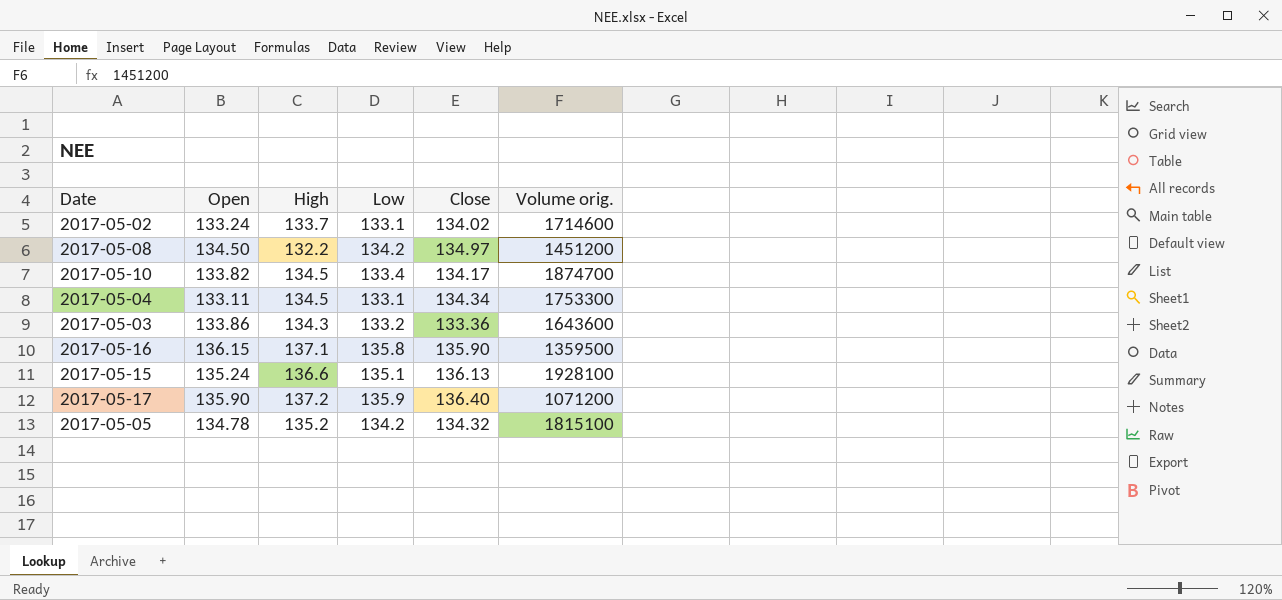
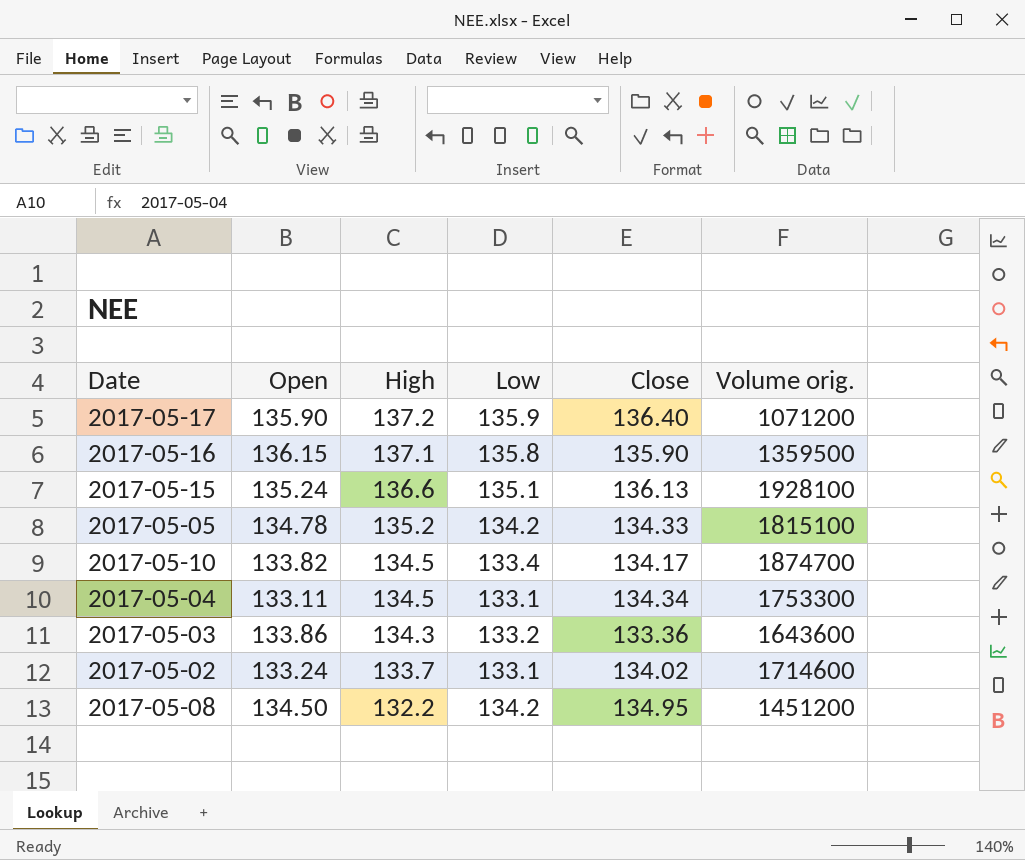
row order: none -> High descending
2017-05-05 | Close: 134.32 -> 134.33
2017-05-08 | Close: 134.97 -> 134.95

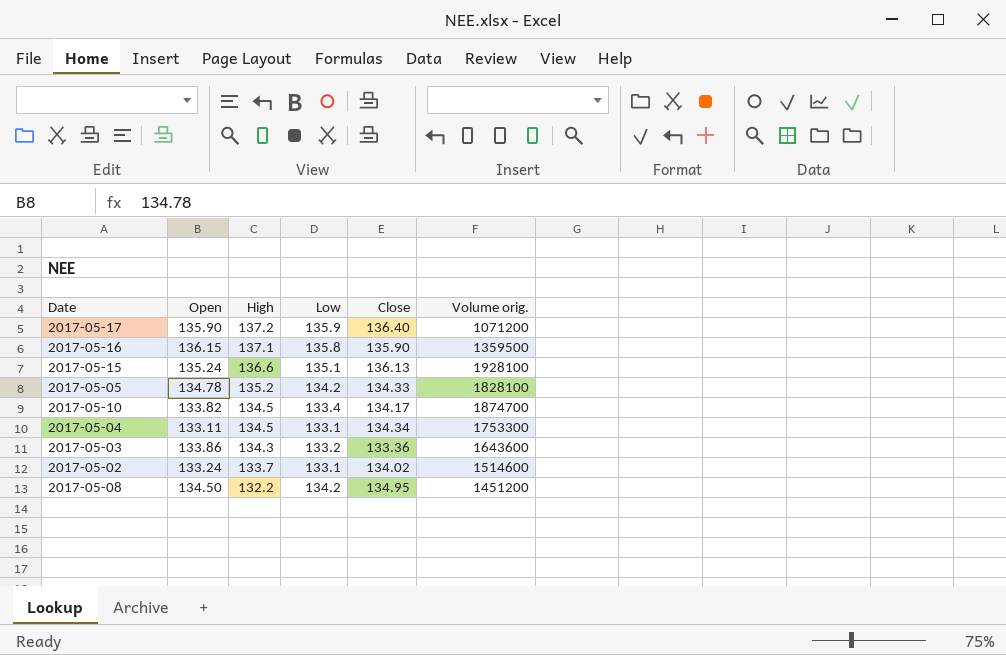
2017-05-05 | Volume orig.: 1815100 -> 1828100
2017-05-02 | Volume orig.: 1714600 -> 1514600

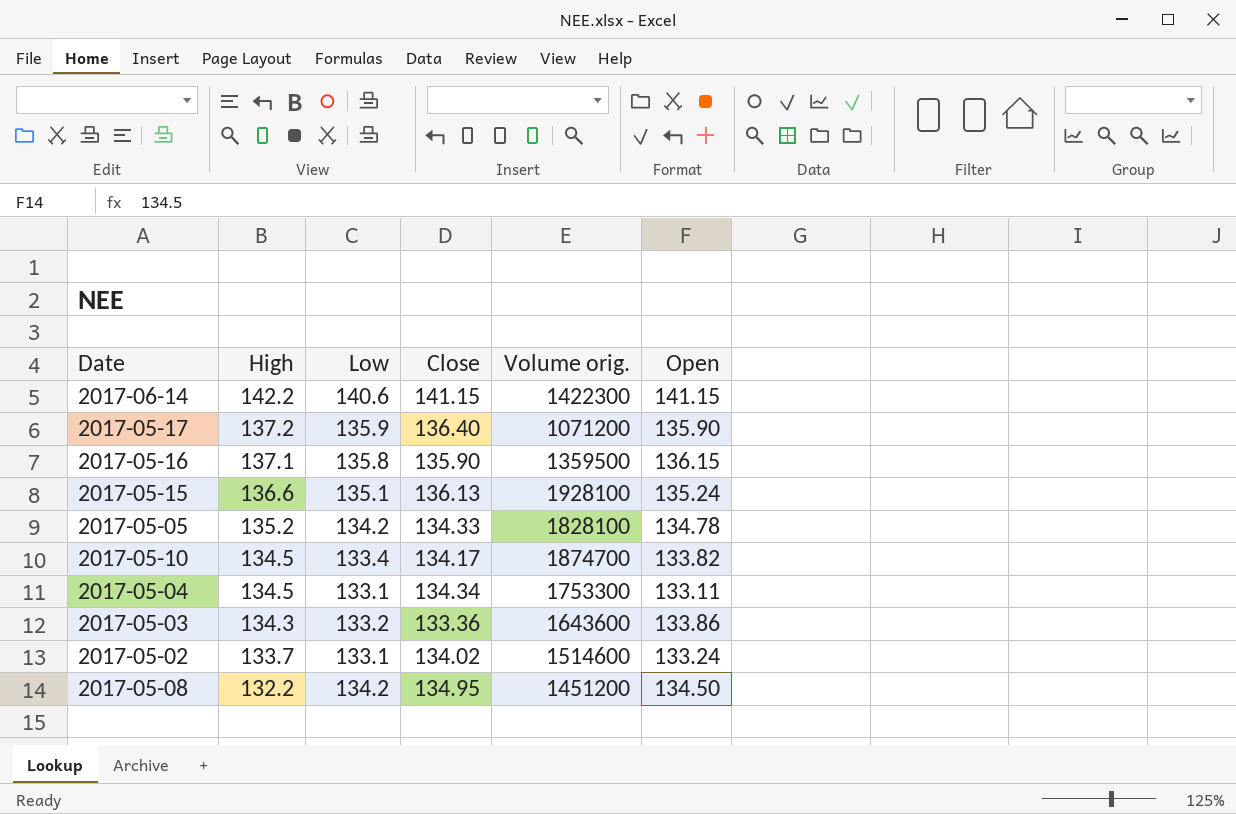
column Open | position: 2 -> 6
row 2017-06-14: none -> 142.2 | 140.6 | 141.15 | 1422300 | 141.15

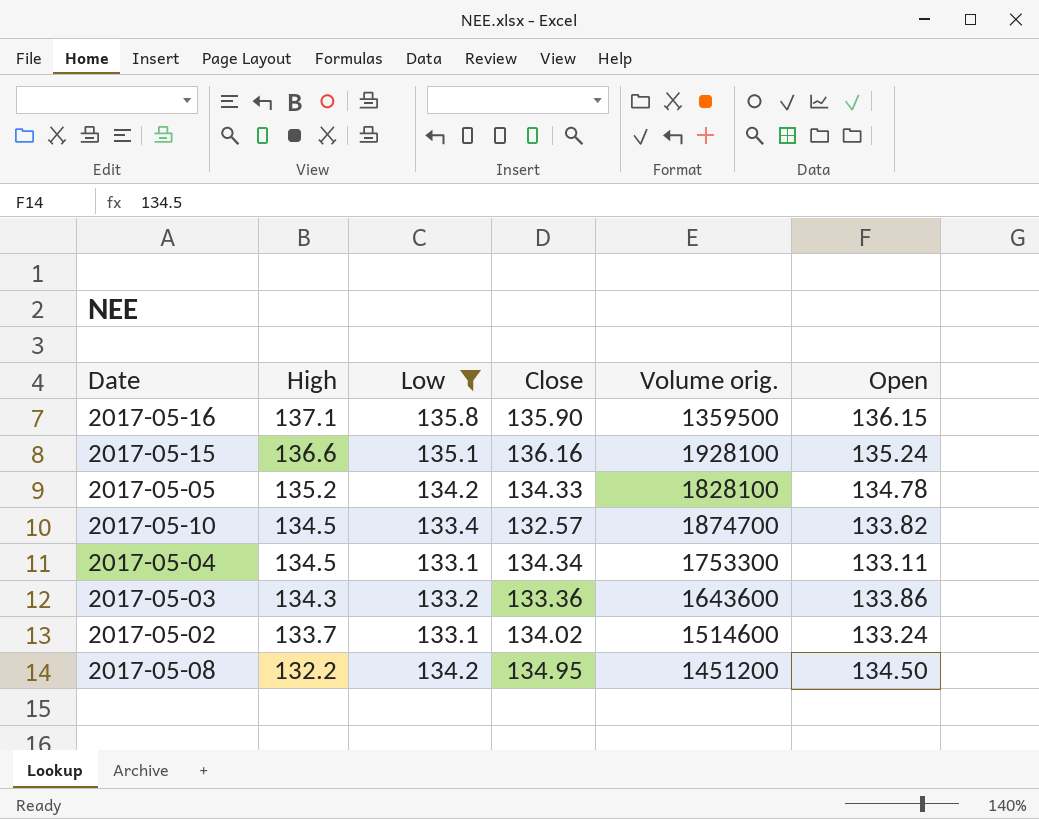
filter: none -> Low <= 135.8
2017-05-15 | Close: 136.13 -> 136.16
2017-05-10 | Close: 134.17 -> 132.57

